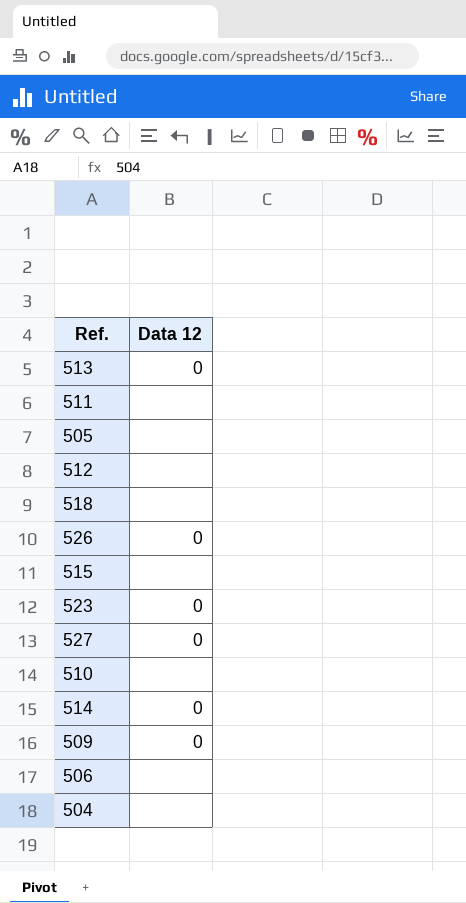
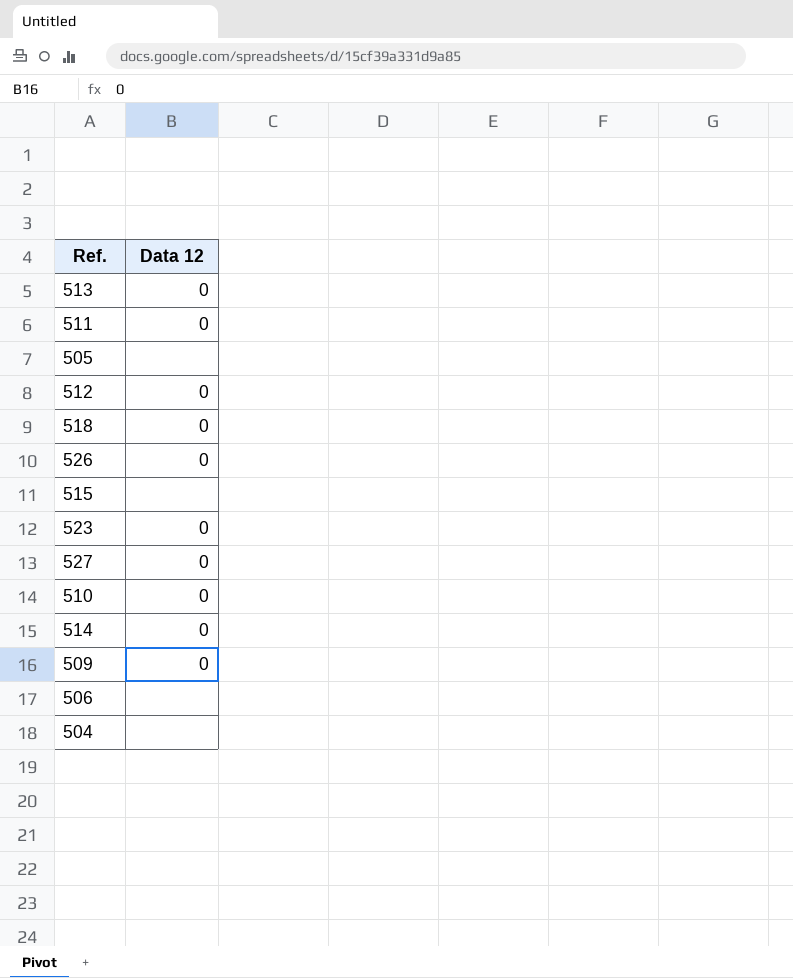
511 | Data 12: none -> 0
512 | Data 12: none -> 0
518 | Data 12: none -> 0
510 | Data 12: none -> 0

